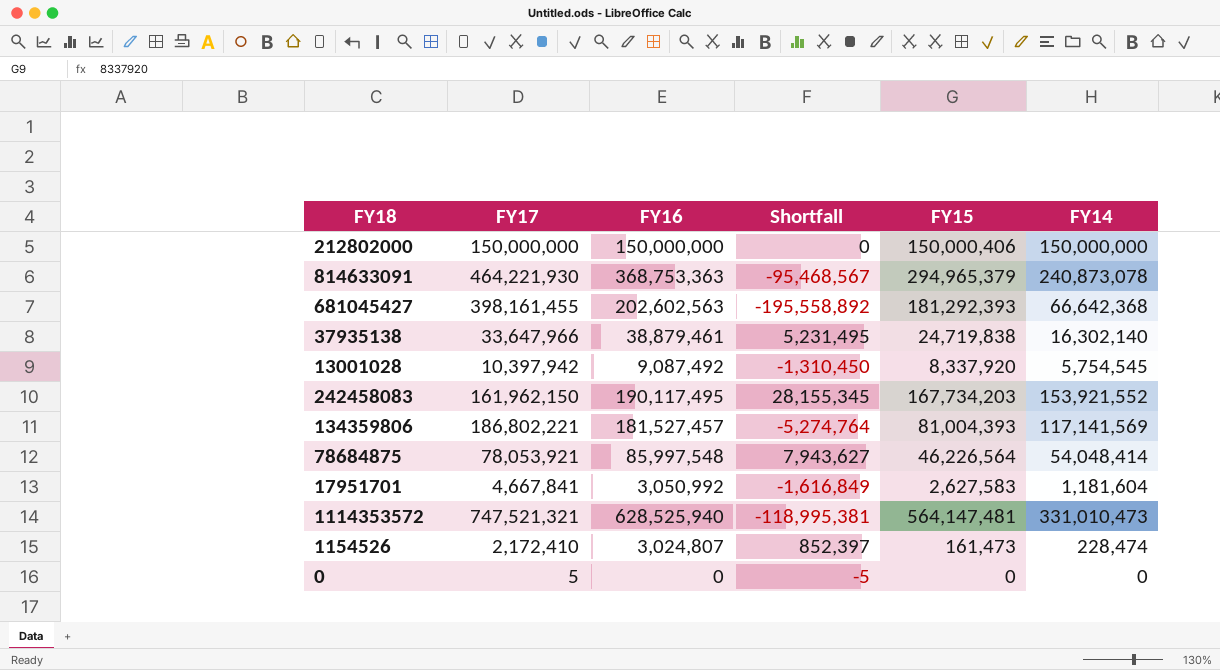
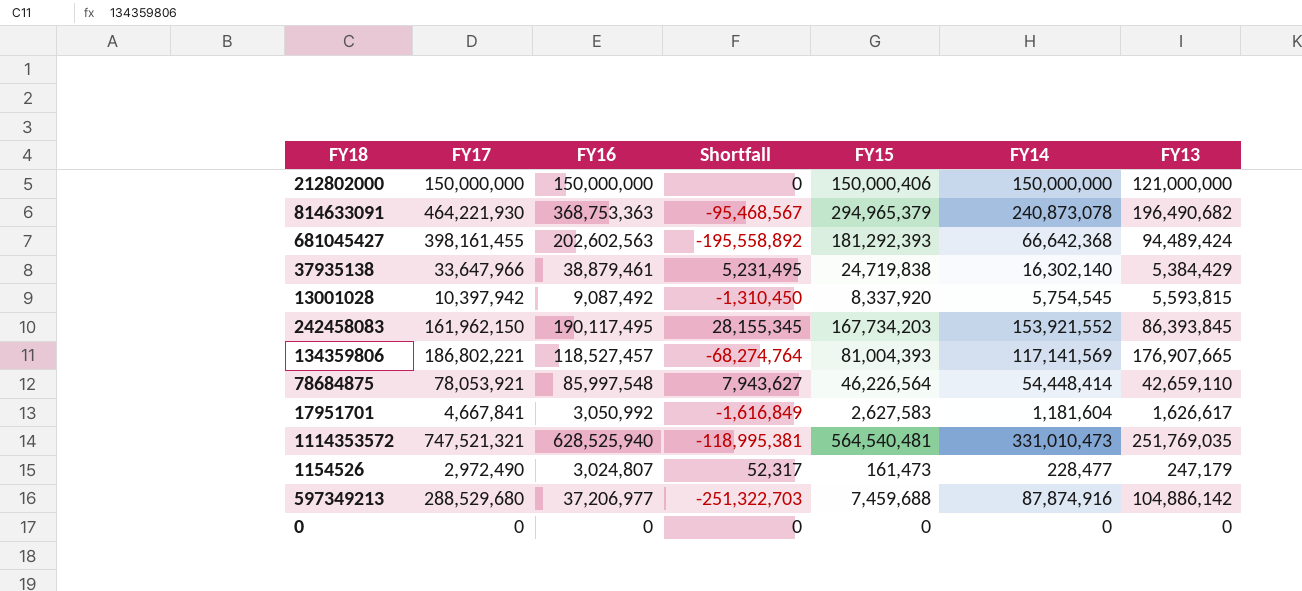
column FY13 | position: none -> 7
134359806 | FY16: 181,527,457 -> 118,527,457
134359806 | Shortfall: -5,274,764 -> -68,274,764
78684875 | FY14: 54,048,414 -> 54,448,414
1114353572 | FY15: 564,147,481 -> 564,540,481
1154526 | FY17: 2,172,410 -> 2,972,490
1154526 | Shortfall: 852,397 -> 52,317
1154526 | FY14: 228,474 -> 228,477
row 597349213: none -> 288,529,680 | 37,206,977 | -251,322,703 | 7,459,688 | 87,874,916 | 104,886,142
0 | FY17: 5 -> 0
0 | Shortfall: -5 -> 0

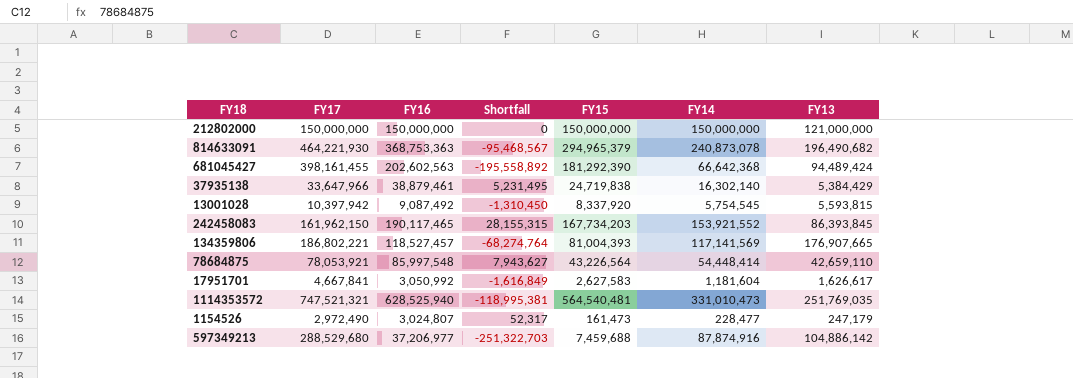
row 0: 0 | 0 | 0 | 0 | 0 | 0 -> none
212802000 | FY15: 150,000,406 -> 150,000,000
681045427 | FY15: 181,292,393 -> 181,292,390
242458083 | FY16: 190,117,495 -> 190,117,465
242458083 | Shortfall: 28,155,345 -> 28,155,315
78684875 | FY15: 46,226,564 -> 43,226,564

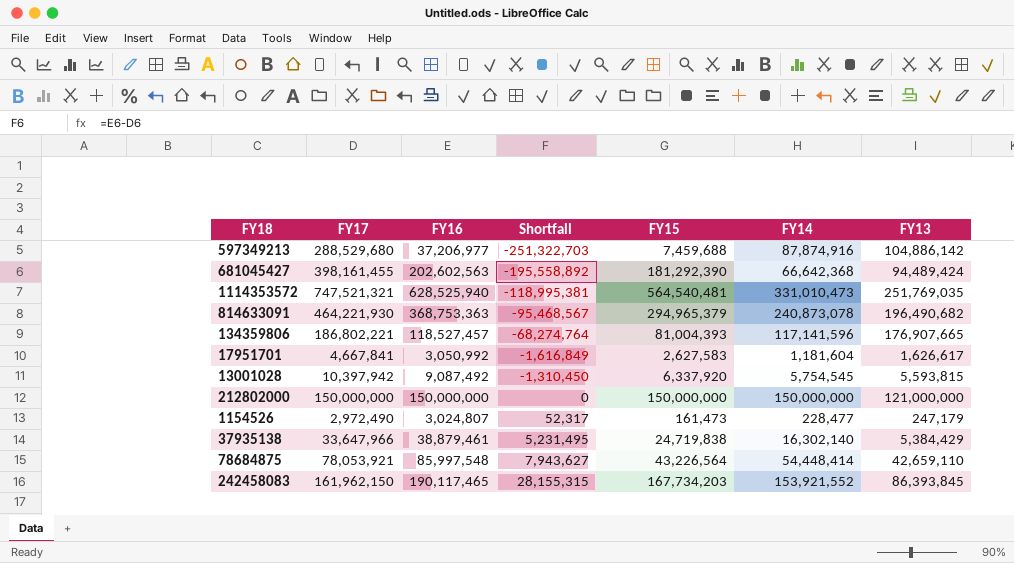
row order: none -> Shortfall ascending
134359806 | FY14: 117,141,569 -> 117,141,596
13001028 | FY15: 8,337,920 -> 6,337,920

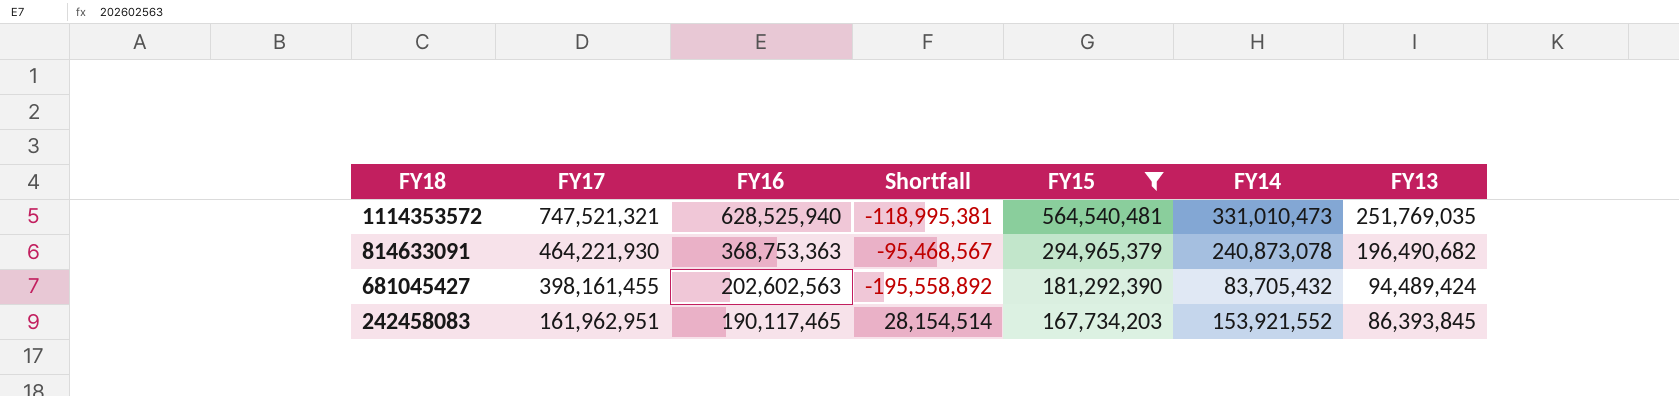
filter: none -> FY15 >= 167,734,203
row order: Shortfall ascending -> FY18 descending
681045427 | FY14: 66,642,368 -> 83,705,432
242458083 | FY17: 161,962,150 -> 161,962,951
242458083 | Shortfall: 28,155,315 -> 28,154,514

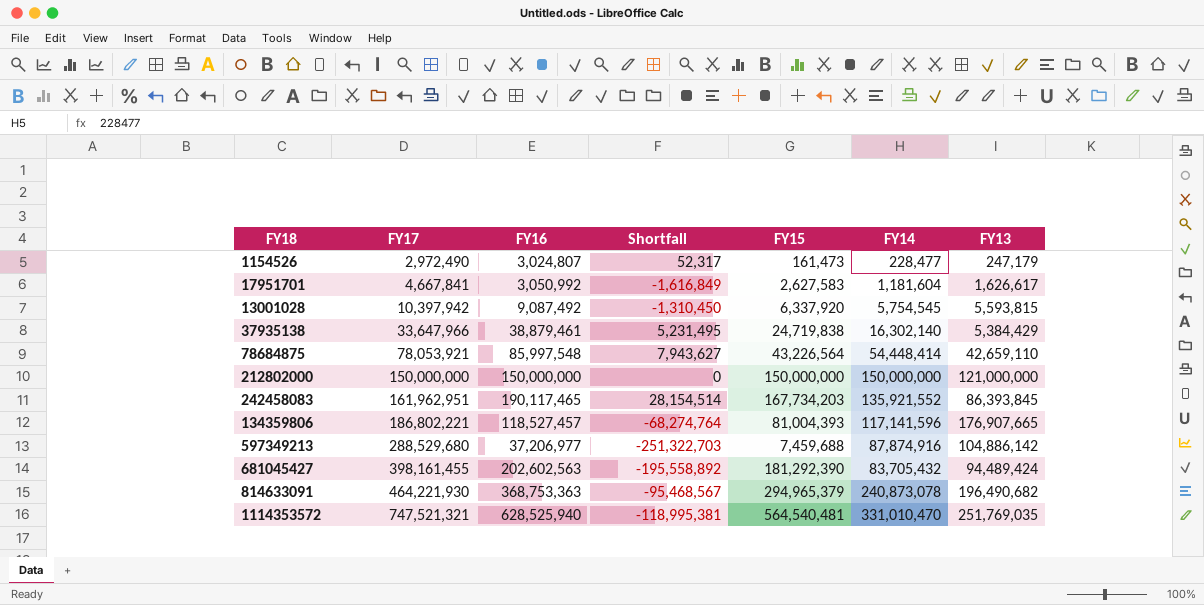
filter: FY15 >= 167,734,203 -> none
row order: FY18 descending -> FY17 ascending
242458083 | FY14: 153,921,552 -> 135,921,552
1114353572 | FY14: 331,010,473 -> 331,010,470

